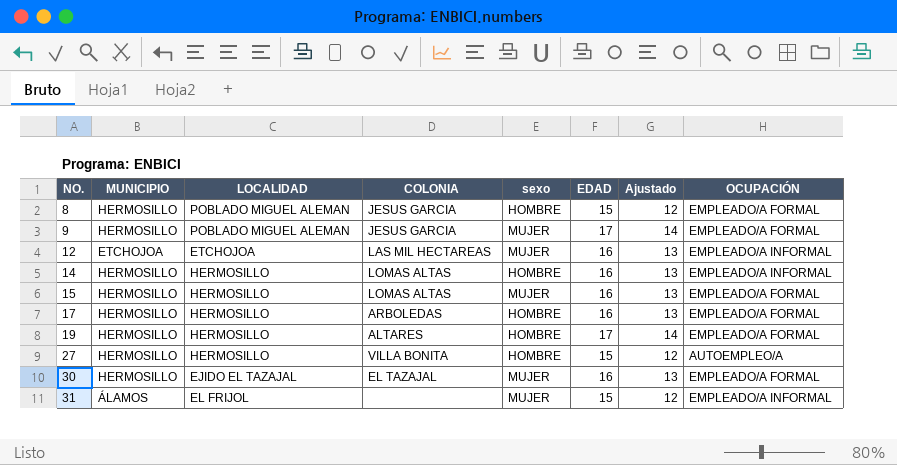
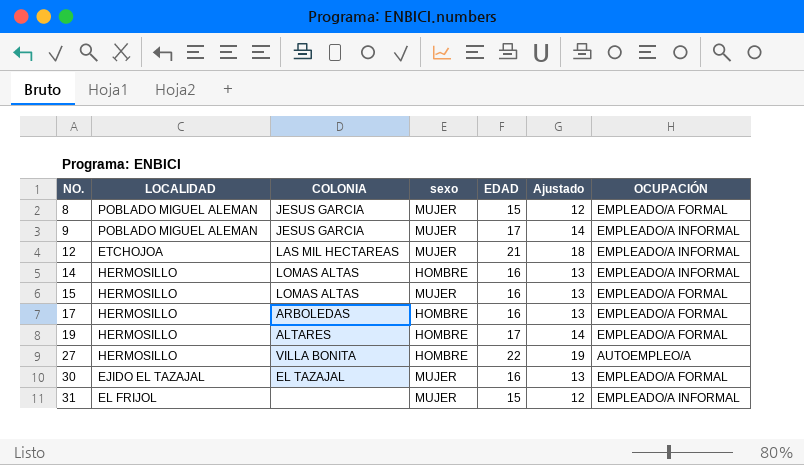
column MUNICIPIO | position: 2 -> none
8 | sexo: HOMBRE -> MUJER
9 | OCUPACIÓN: EMPLEADO/A FORMAL -> EMPLEADO/A INFORMAL
12 | EDAD: 16 -> 21
12 | Ajustado: 13 -> 18
27 | EDAD: 15 -> 22
27 | Ajustado: 12 -> 19

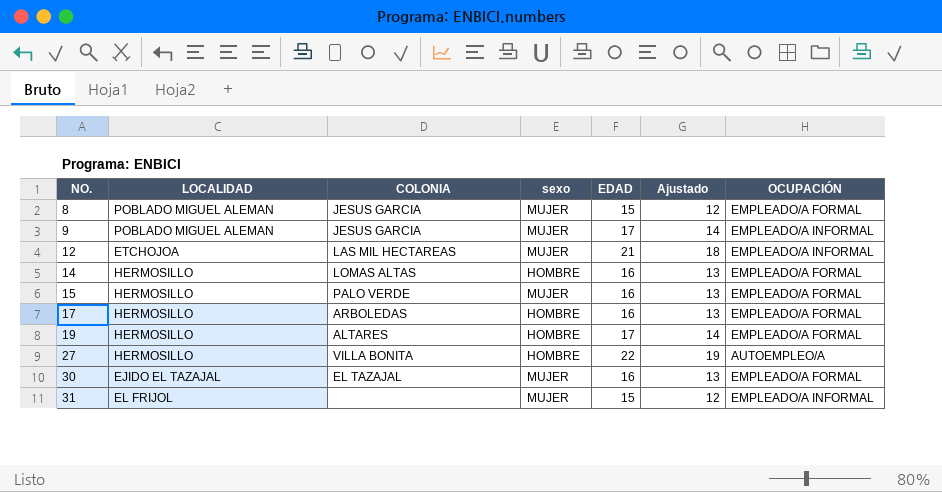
14 | OCUPACIÓN: EMPLEADO/A INFORMAL -> EMPLEADO/A FORMAL
15 | COLONIA: LOMAS ALTAS -> PALO VERDE

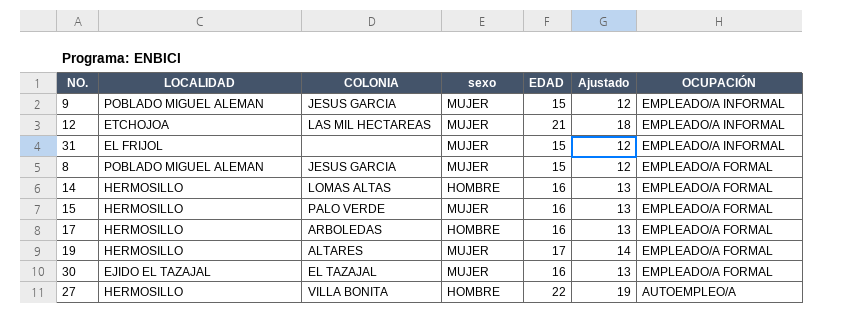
row order: NO. ascending -> OCUPACIÓN descending
9 | EDAD: 17 -> 15
9 | Ajustado: 14 -> 12
19 | sexo: HOMBRE -> MUJER

